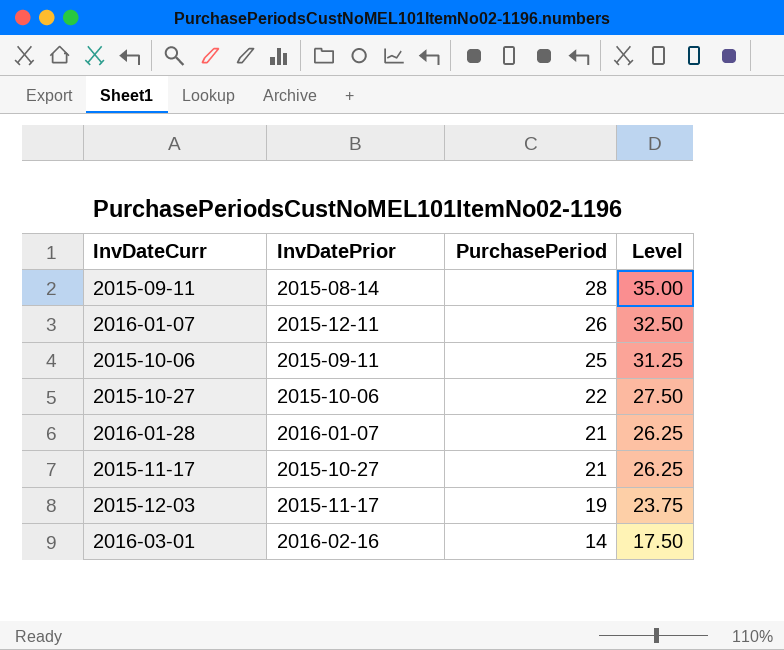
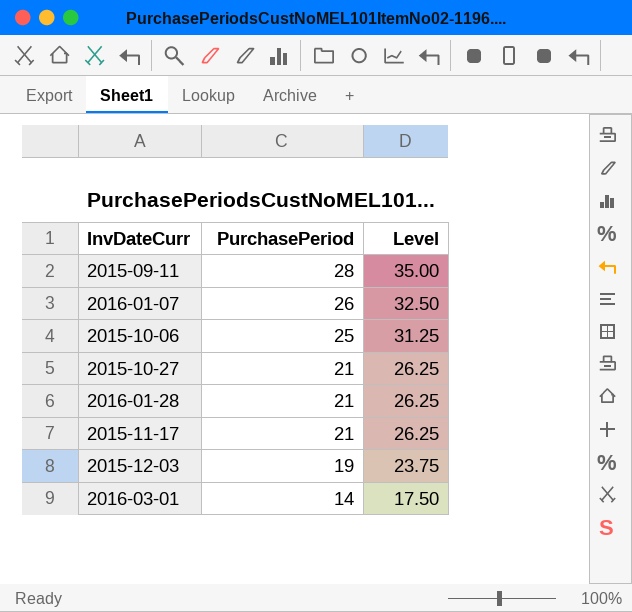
column InvDatePrior | position: 2 -> none
2015-10-27 | PurchasePeriod: 22 -> 21
2015-10-27 | Level: 27.50 -> 26.25

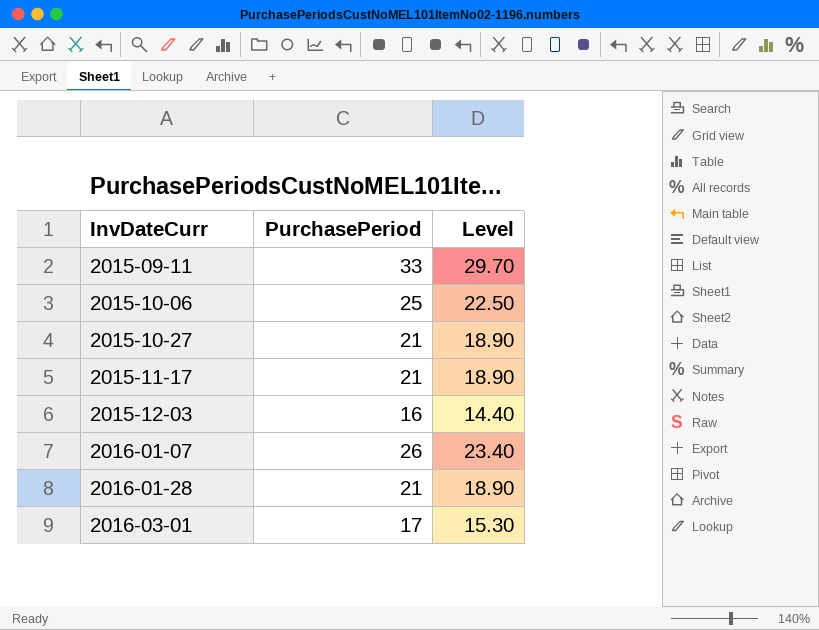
row order: PurchasePeriod descending -> InvDateCurr ascending
column Level | formula: [PurchasePeriod] * 1.25 -> [PurchasePeriod] * 0.9
2015-09-11 | PurchasePeriod: 28 -> 33
2015-12-03 | PurchasePeriod: 19 -> 16
2016-03-01 | PurchasePeriod: 14 -> 17

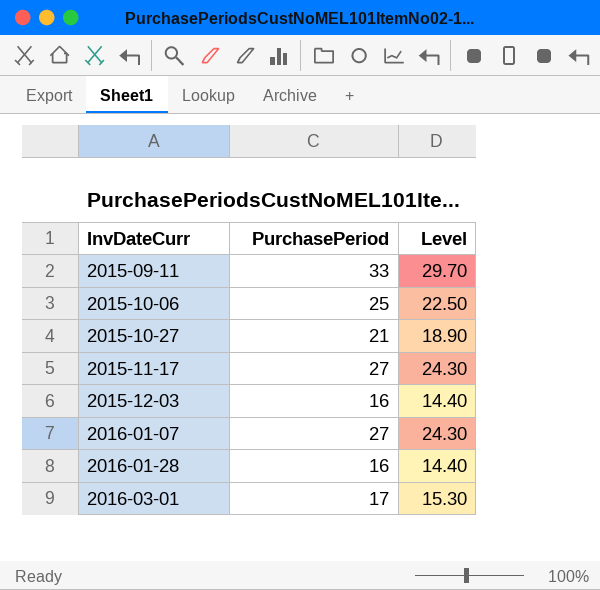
2015-11-17 | PurchasePeriod: 21 -> 27
2015-11-17 | Level: 18.90 -> 24.30
2016-01-07 | PurchasePeriod: 26 -> 27
2016-01-07 | Level: 23.40 -> 24.30
2016-01-28 | PurchasePeriod: 21 -> 16
2016-01-28 | Level: 18.90 -> 14.40

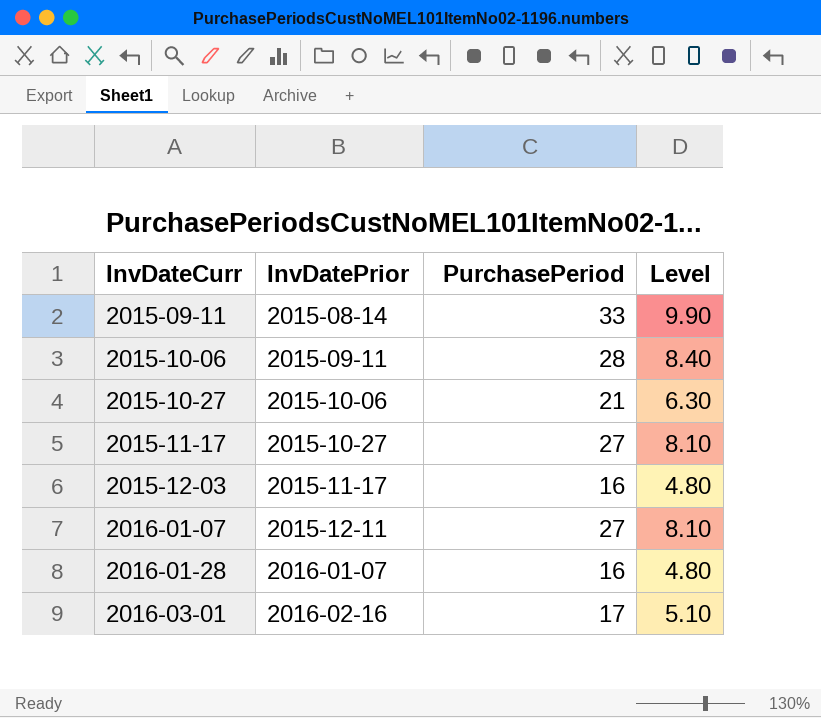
column InvDatePrior | position: none -> 2
column Level | formula: [PurchasePeriod] * 0.9 -> [PurchasePeriod] * 0.3
2015-10-06 | PurchasePeriod: 25 -> 28

